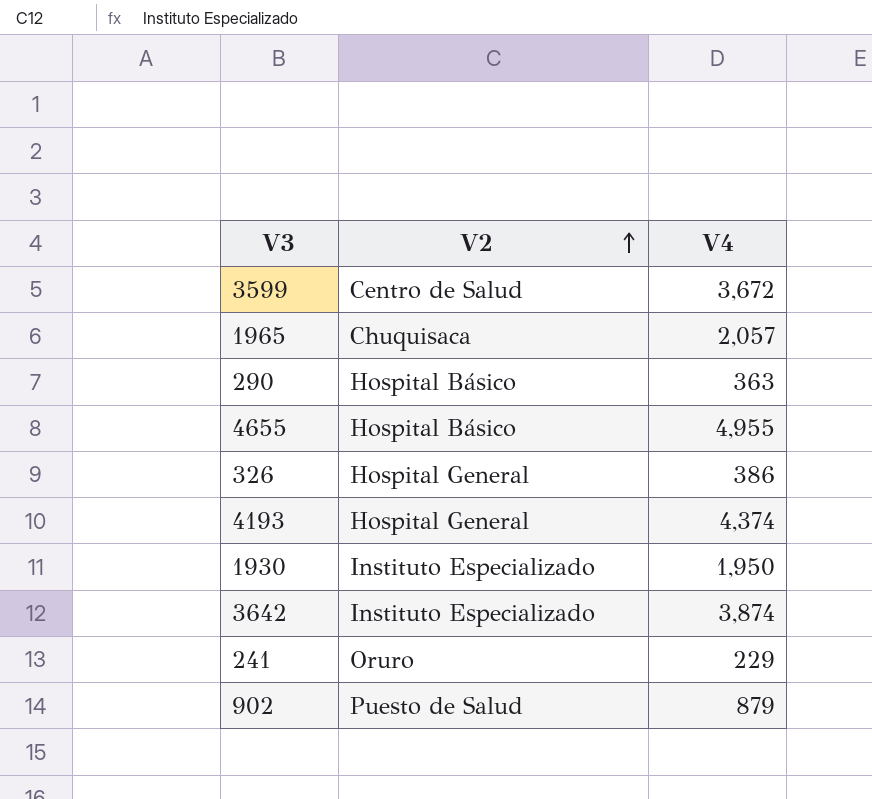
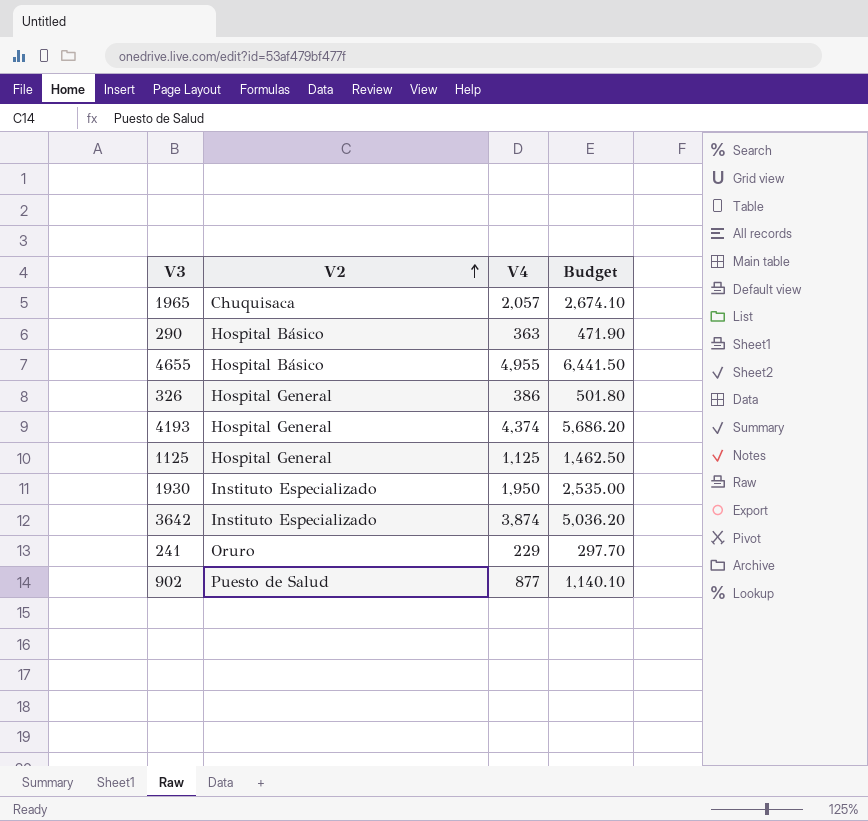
column Budget | formula: none -> [V4] * 1.3
row 3599: Centro de Salud | 3,672 -> none
row 1125: none -> Hospital General | 1,125 | 1,462.50
902 | V4: 879 -> 877

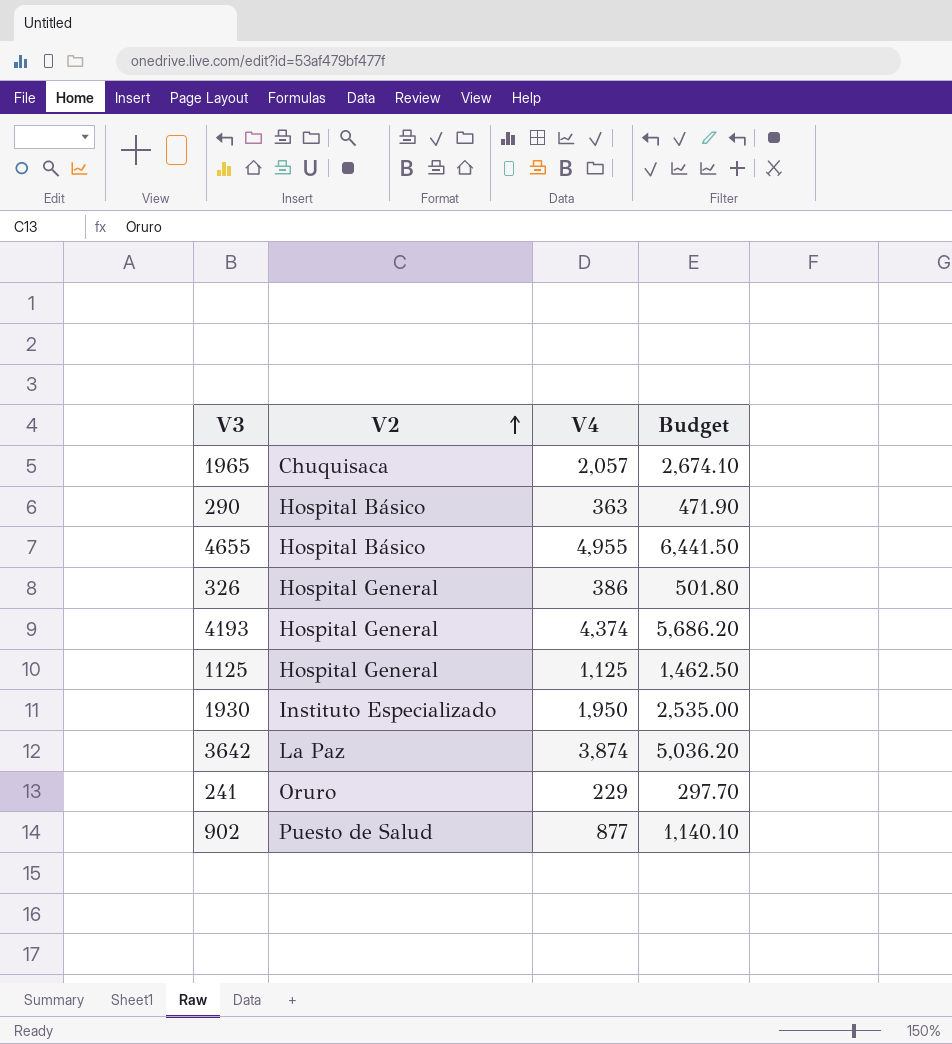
3642 | V2: Instituto Especializado -> La Paz

